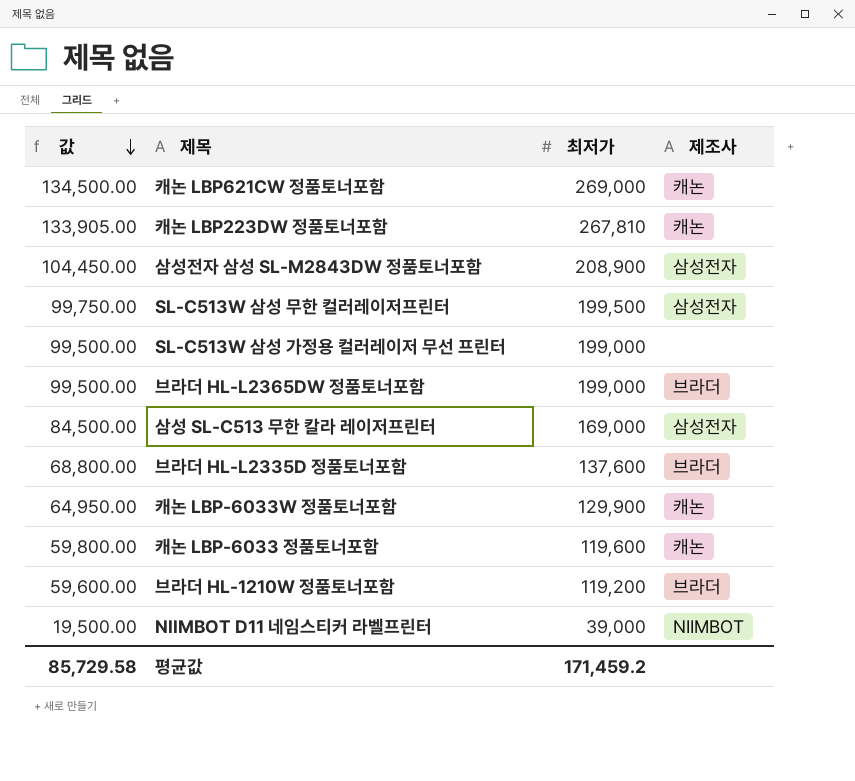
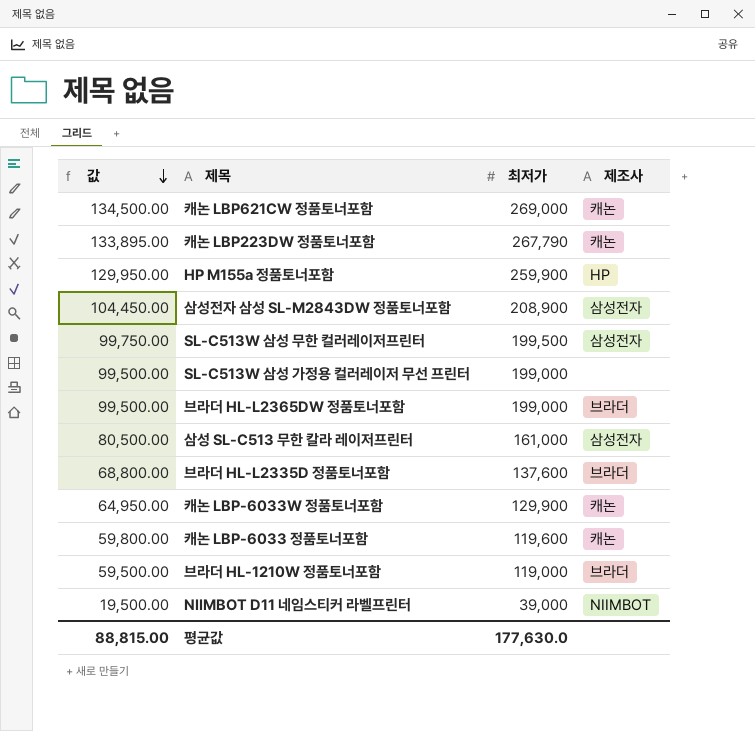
캐논 LBP223DW 정품토너포함 | 값: 133,905.00 -> 133,895.00
캐논 LBP223DW 정품토너포함 | 최저가: 267,810 -> 267,790
row HP M155a 정품토너포함: none -> 129,950.00 | 259,900 | HP
삼성 SL-C513 무한 칼라 레이저프린터 | 값: 84,500.00 -> 80,500.00
삼성 SL-C513 무한 칼라 레이저프린터 | 최저가: 169,000 -> 161,000
브라더 HL-1210W 정품토너포함 | 값: 59,600.00 -> 59,500.00
브라더 HL-1210W 정품토너포함 | 최저가: 119,200 -> 119,000
평균값 | 값: 85,729.58 -> 88,815.00
평균값 | 최저가: 171,459.2 -> 177,630.0

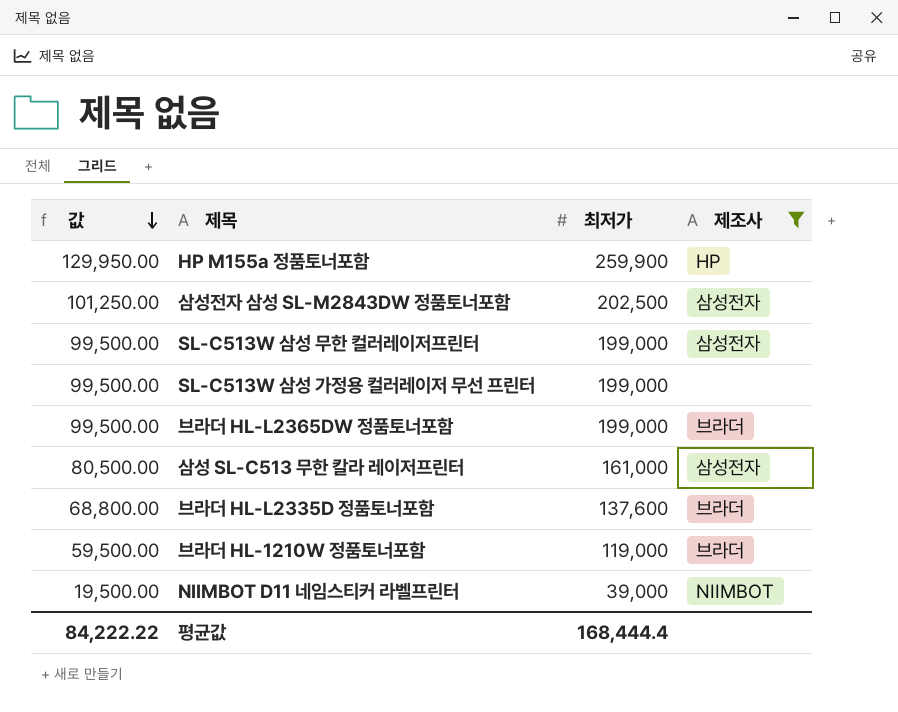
filter: none -> 제조사 != 캐논
삼성전자 삼성 SL-M2843DW 정품토너포함 | 값: 104,450.00 -> 101,250.00
삼성전자 삼성 SL-M2843DW 정품토너포함 | 최저가: 208,900 -> 202,500
SL-C513W 삼성 무한 컬러레이저프린터 | 값: 99,750.00 -> 99,500.00
SL-C513W 삼성 무한 컬러레이저프린터 | 최저가: 199,500 -> 199,000
평균값 | 값: 88,815.00 -> 84,222.22
평균값 | 최저가: 177,630.0 -> 168,444.4

